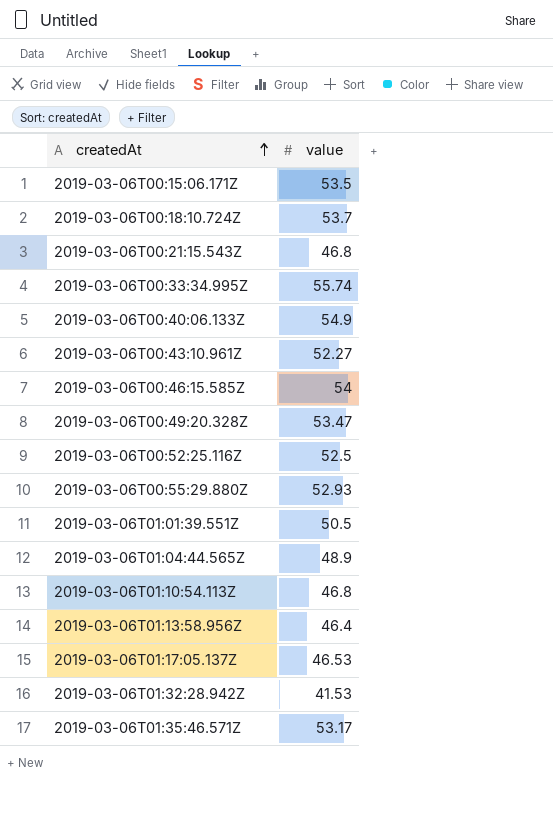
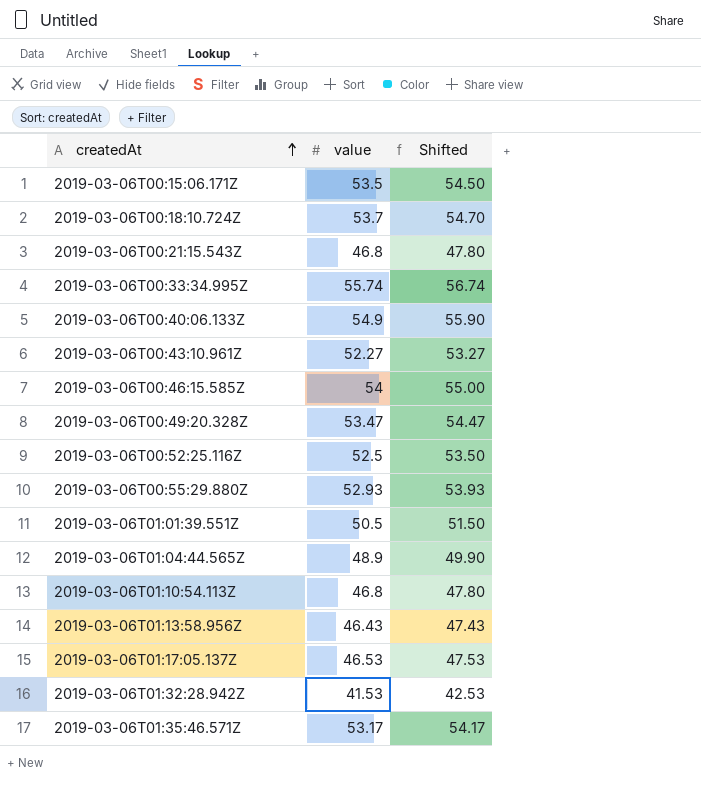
column Shifted | formula: none -> [value] + 1
2019-03-06T01:13:58.956Z | value: 46.4 -> 46.43

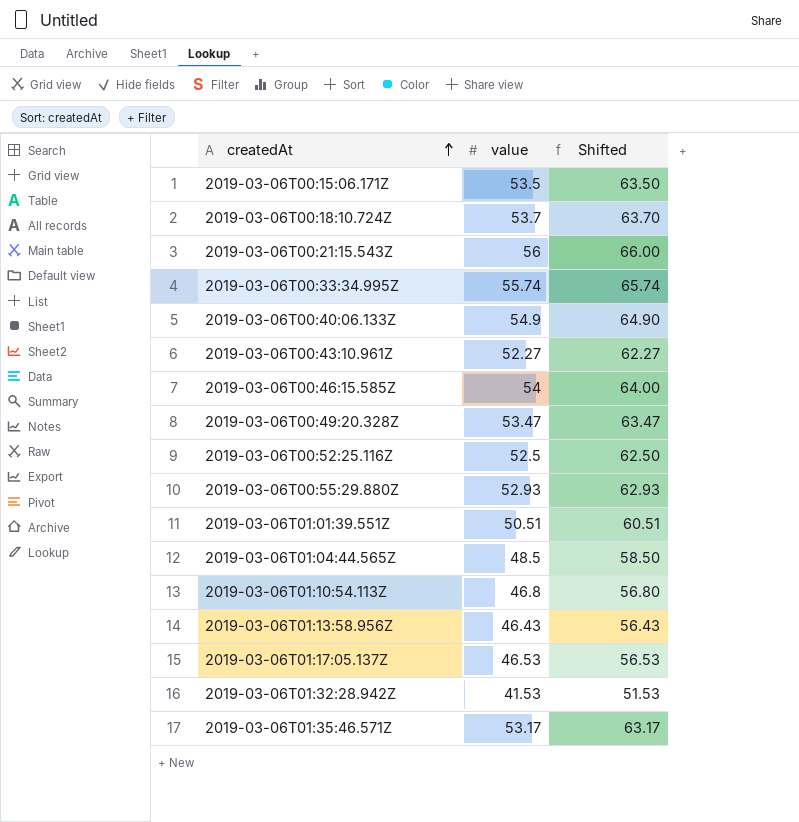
column Shifted | formula: [value] + 1 -> [value] + 10
2019-03-06T00:21:15.543Z | value: 46.8 -> 56
2019-03-06T01:01:39.551Z | value: 50.5 -> 50.51
2019-03-06T01:04:44.565Z | value: 48.9 -> 48.5

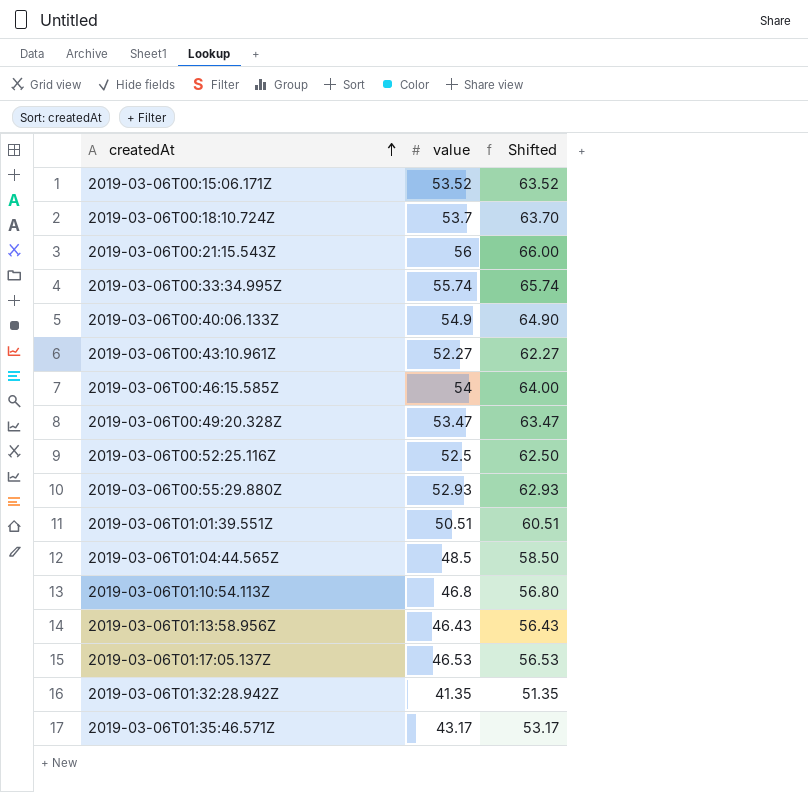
2019-03-06T00:15:06.171Z | value: 53.5 -> 53.52
2019-03-06T00:15:06.171Z | Shifted: 63.50 -> 63.52
2019-03-06T01:32:28.942Z | value: 41.53 -> 41.35
2019-03-06T01:32:28.942Z | Shifted: 51.53 -> 51.35
2019-03-06T01:35:46.571Z | value: 53.17 -> 43.17
2019-03-06T01:35:46.571Z | Shifted: 63.17 -> 53.17

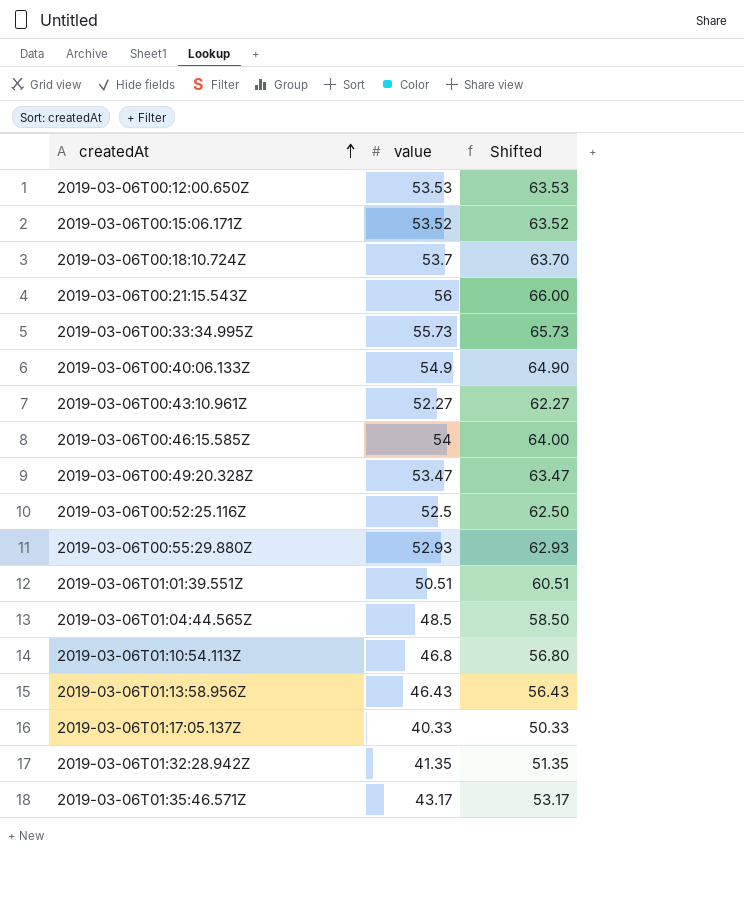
row 2019-03-06T00:12:00.650Z: none -> 53.53 | 63.53
2019-03-06T00:33:34.995Z | value: 55.74 -> 55.73
2019-03-06T00:33:34.995Z | Shifted: 65.74 -> 65.73
2019-03-06T01:17:05.137Z | value: 46.53 -> 40.33
2019-03-06T01:17:05.137Z | Shifted: 56.53 -> 50.33

